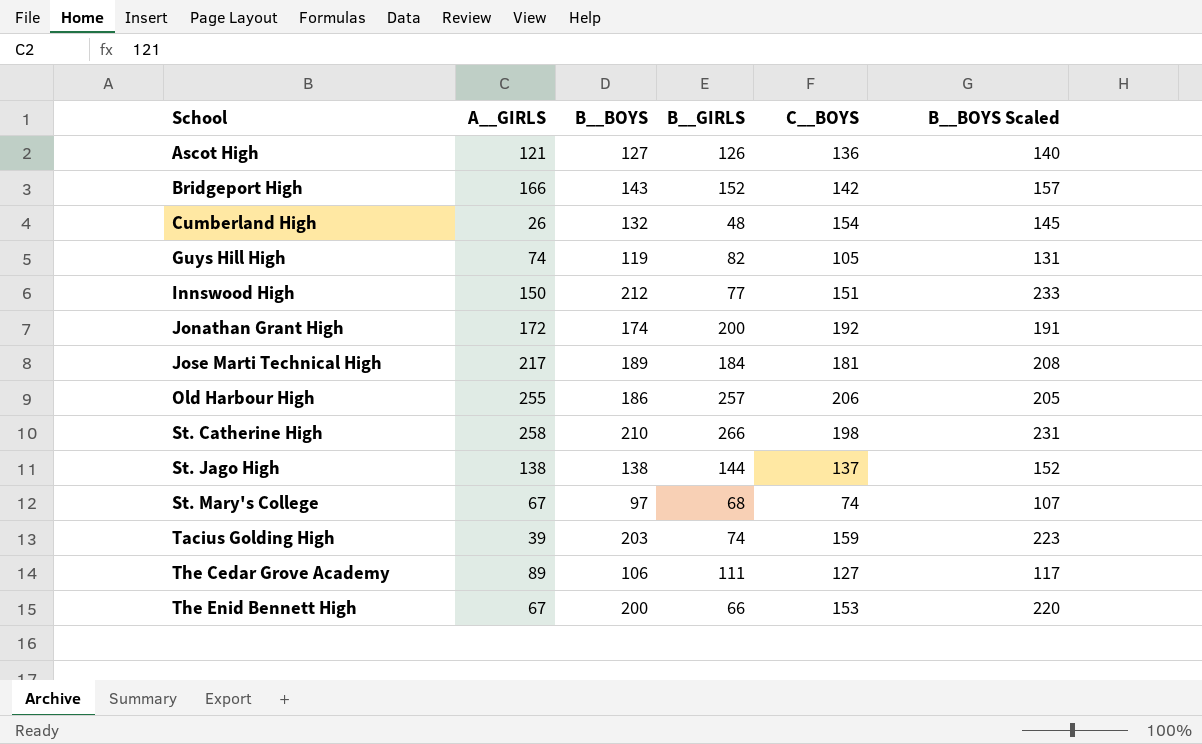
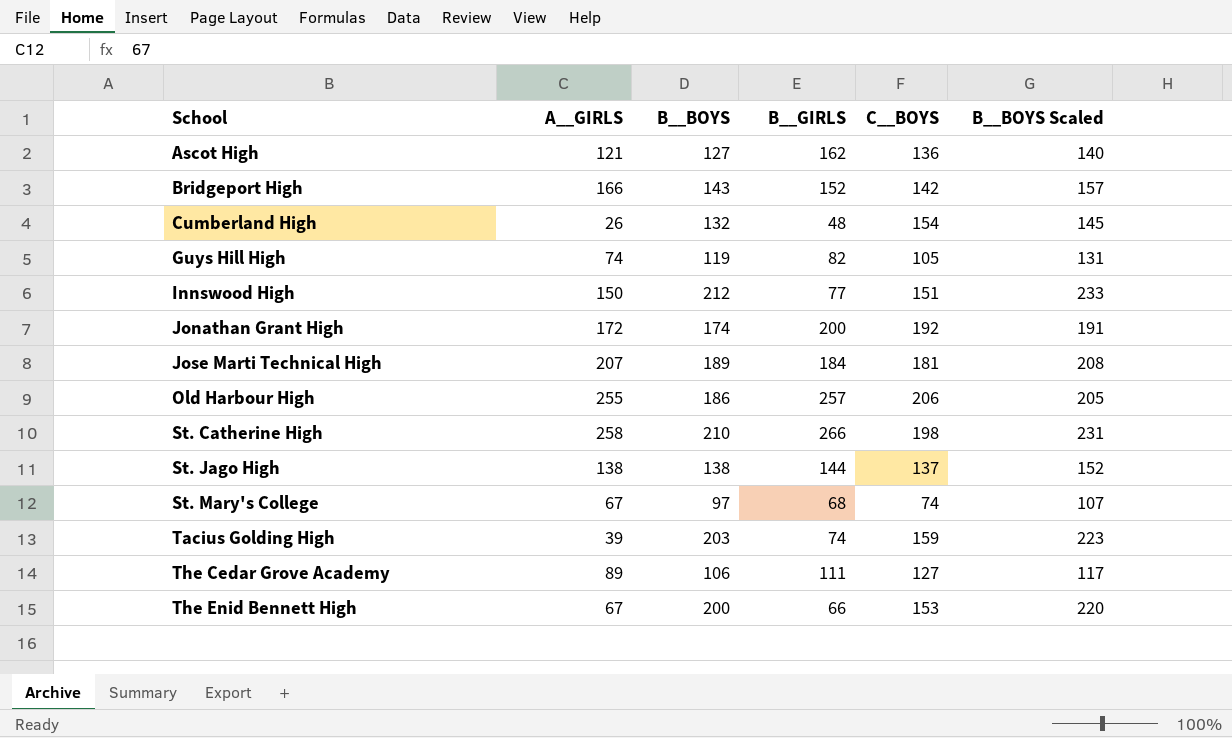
Ascot High | B__GIRLS: 126 -> 162
Jose Marti Technical High | A__GIRLS: 217 -> 207

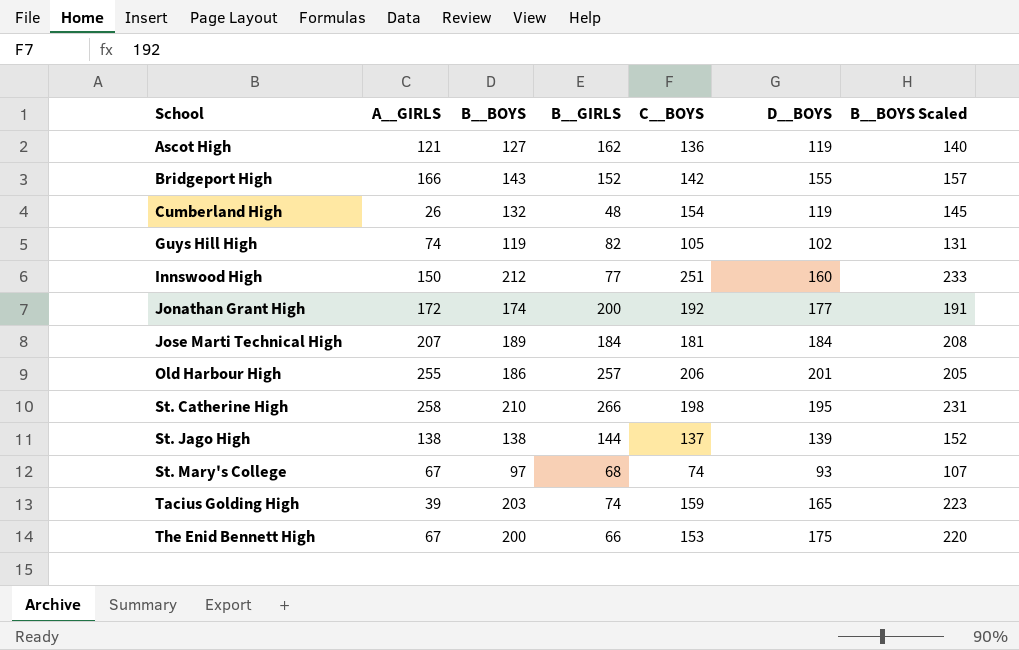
column D__BOYS | position: none -> 6
row The Cedar Grove Academy: 89 | 106 | 111 | 127 | 117 -> none
Innswood High | C__BOYS: 151 -> 251

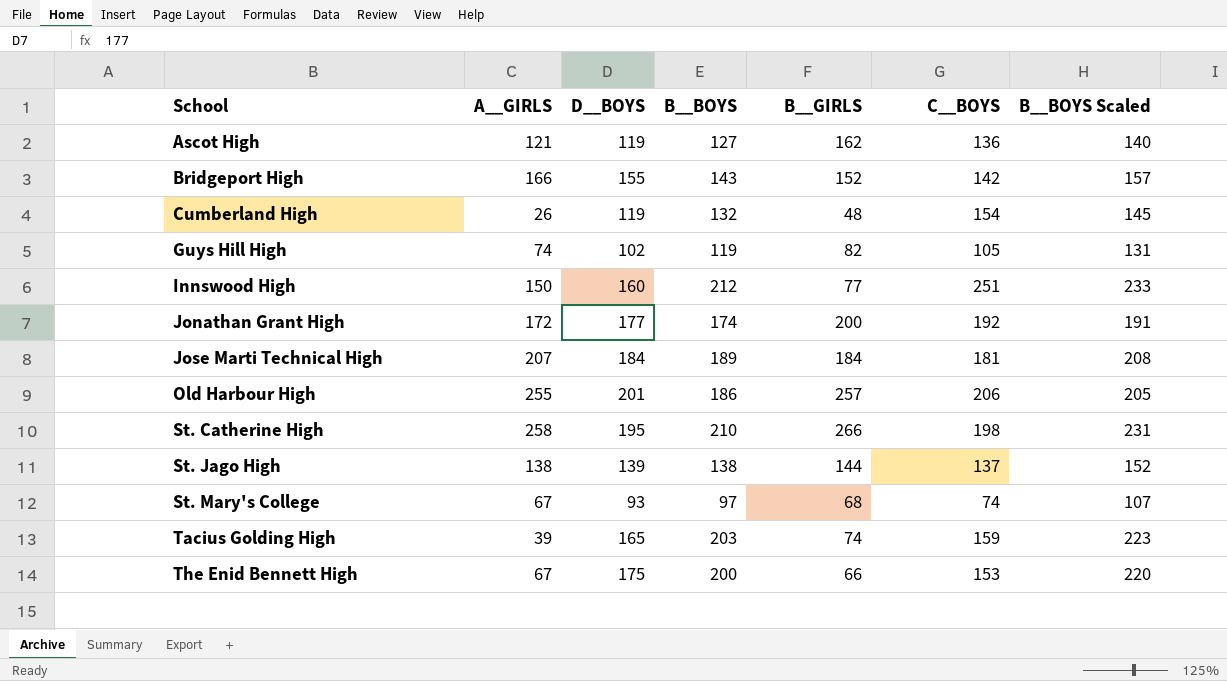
column D__BOYS | position: 6 -> 3

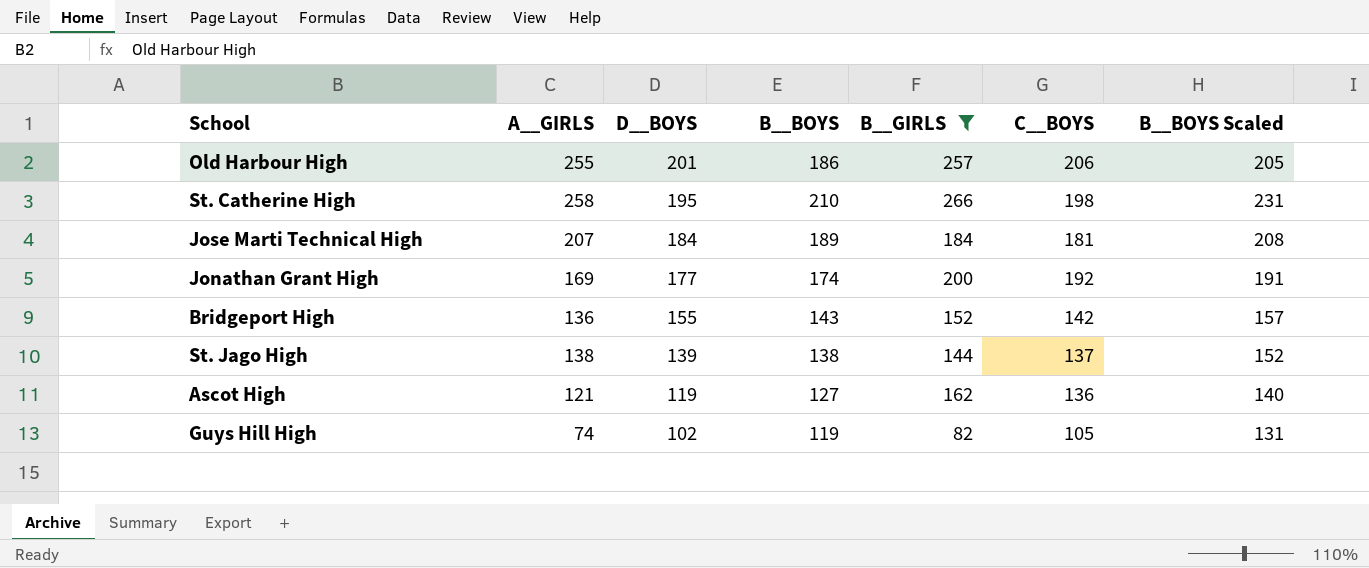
filter: none -> B__GIRLS >= 82
row order: School ascending -> D__BOYS descending
Jonathan Grant High | A__GIRLS: 172 -> 169
Bridgeport High | A__GIRLS: 166 -> 136

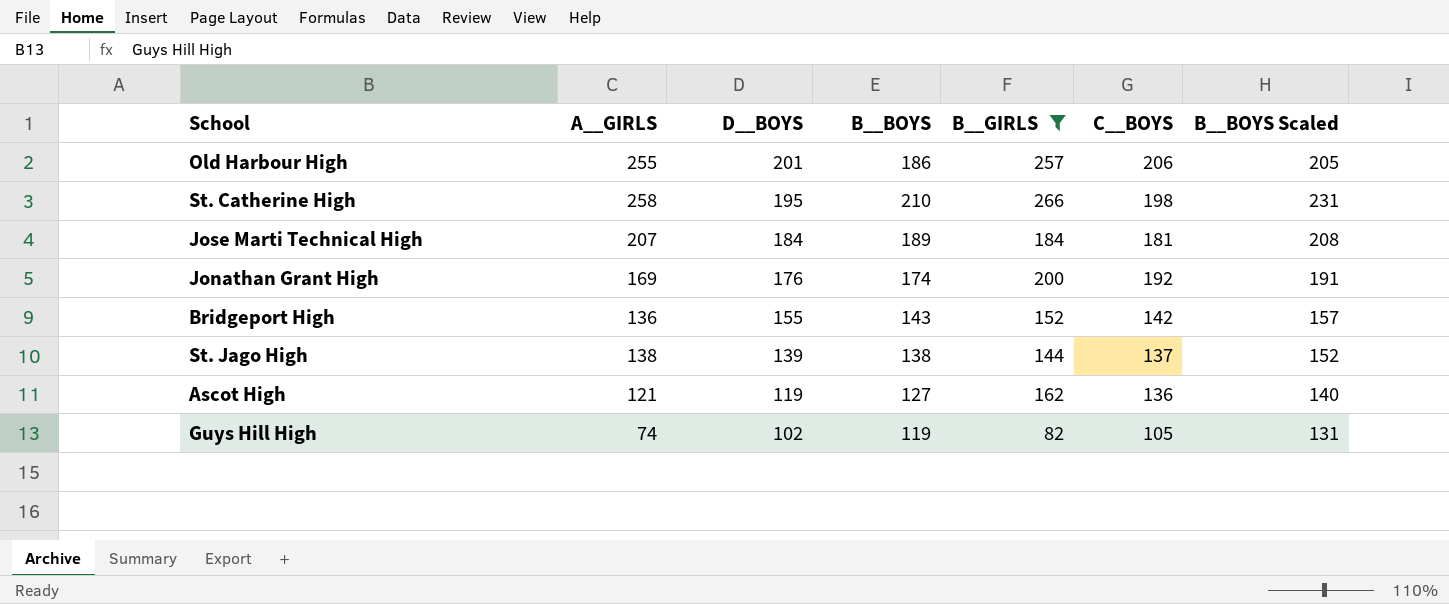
Jonathan Grant High | D__BOYS: 177 -> 176

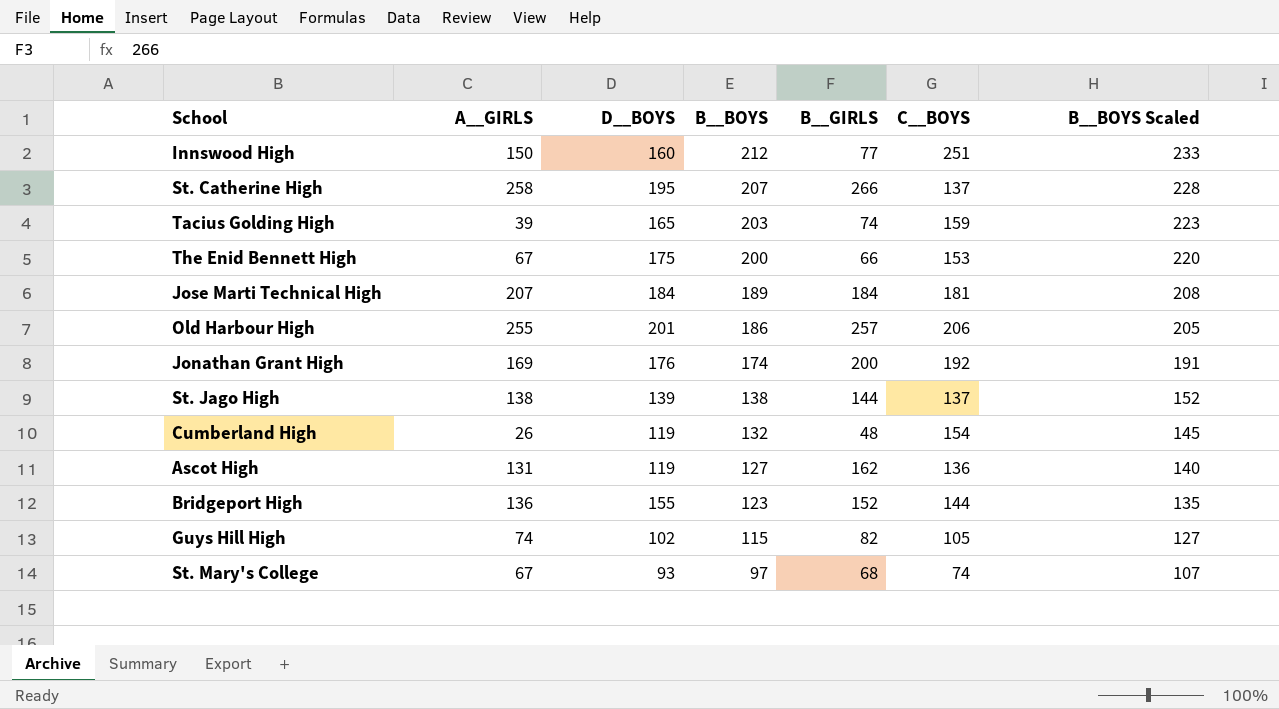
filter: B__GIRLS >= 82 -> none
row order: D__BOYS descending -> B__BOYS descending
St. Catherine High | B__BOYS: 210 -> 207
St. Catherine High | C__BOYS: 198 -> 137
St. Catherine High | B__BOYS Scaled: 231 -> 228
Ascot High | A__GIRLS: 121 -> 131
Bridgeport High | B__BOYS: 143 -> 123
Bridgeport High | C__BOYS: 142 -> 144
Bridgeport High | B__BOYS Scaled: 157 -> 135
Guys Hill High | B__BOYS: 119 -> 115
Guys Hill High | B__BOYS Scaled: 131 -> 127

